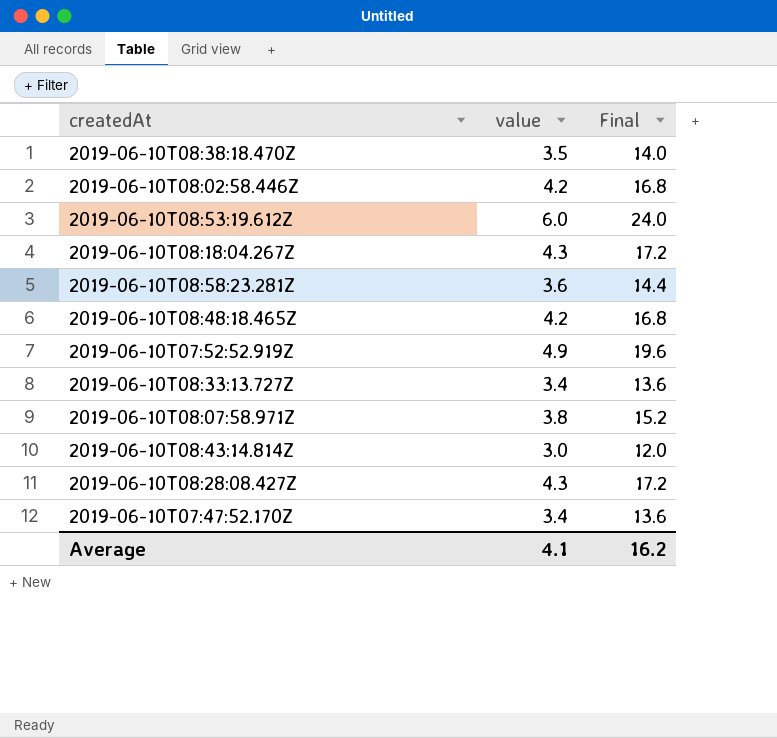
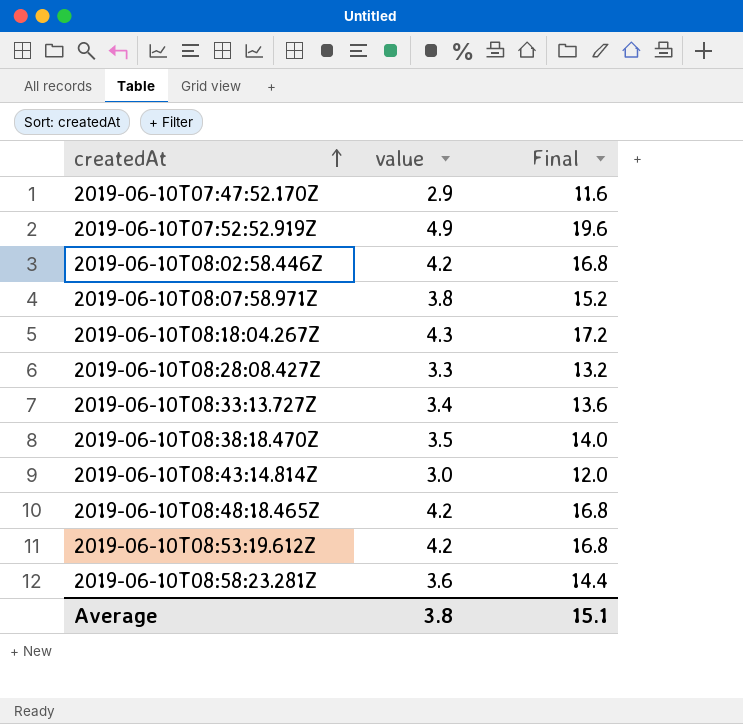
row order: none -> createdAt ascending
2019-06-10T07:47:52.170Z | value: 3.4 -> 2.9
2019-06-10T07:47:52.170Z | Final: 13.6 -> 11.6
2019-06-10T08:28:08.427Z | value: 4.3 -> 3.3
2019-06-10T08:28:08.427Z | Final: 17.2 -> 13.2
2019-06-10T08:53:19.612Z | value: 6.0 -> 4.2
2019-06-10T08:53:19.612Z | Final: 24.0 -> 16.8
Average | value: 4.1 -> 3.8
Average | Final: 16.2 -> 15.1

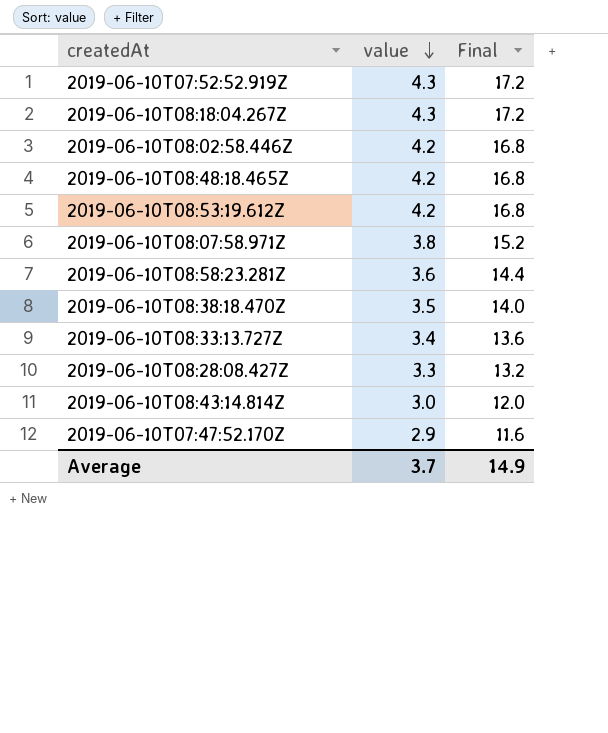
row order: createdAt ascending -> value descending
2019-06-10T07:52:52.919Z | value: 4.9 -> 4.3
2019-06-10T07:52:52.919Z | Final: 19.6 -> 17.2
Average | value: 3.8 -> 3.7
Average | Final: 15.1 -> 14.9

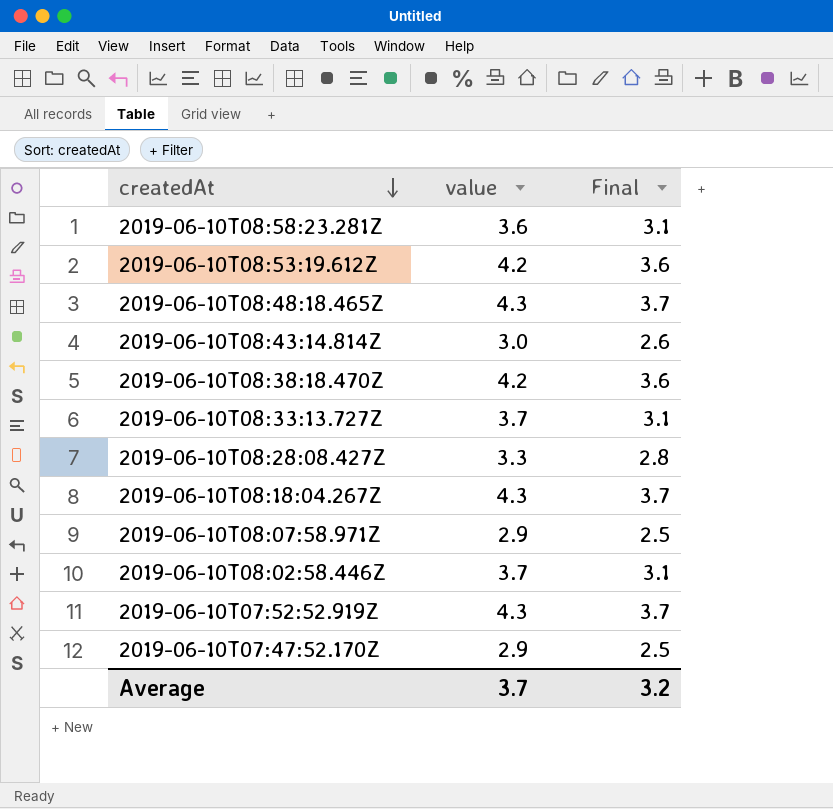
row order: value descending -> createdAt descending
column Final | formula: [value] * 4 -> [value] * 0.85
2019-06-10T08:48:18.465Z | value: 4.2 -> 4.3
2019-06-10T08:38:18.470Z | value: 3.5 -> 4.2
2019-06-10T08:33:13.727Z | value: 3.4 -> 3.7
2019-06-10T08:07:58.971Z | value: 3.8 -> 2.9
2019-06-10T08:02:58.446Z | value: 4.2 -> 3.7
Average | Final: 14.9 -> 3.2

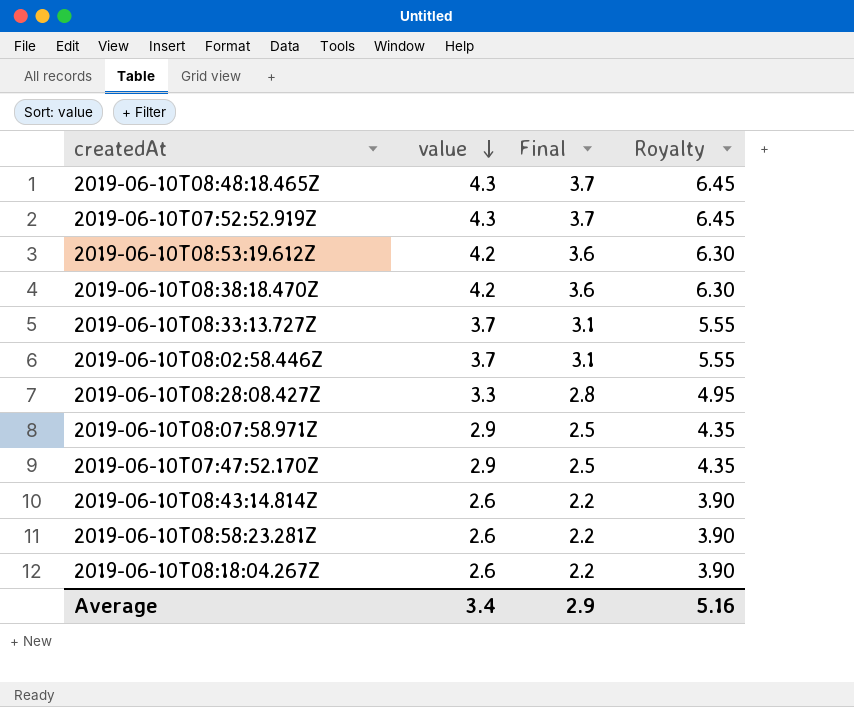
row order: createdAt descending -> value descending
column Royalty | formula: none -> [value] * 1.5
2019-06-10T08:43:14.814Z | value: 3.0 -> 2.6
2019-06-10T08:43:14.814Z | Final: 2.6 -> 2.2
2019-06-10T08:58:23.281Z | value: 3.6 -> 2.6
2019-06-10T08:58:23.281Z | Final: 3.1 -> 2.2
2019-06-10T08:18:04.267Z | value: 4.3 -> 2.6
2019-06-10T08:18:04.267Z | Final: 3.7 -> 2.2
Average | value: 3.7 -> 3.4
Average | Final: 3.2 -> 2.9

